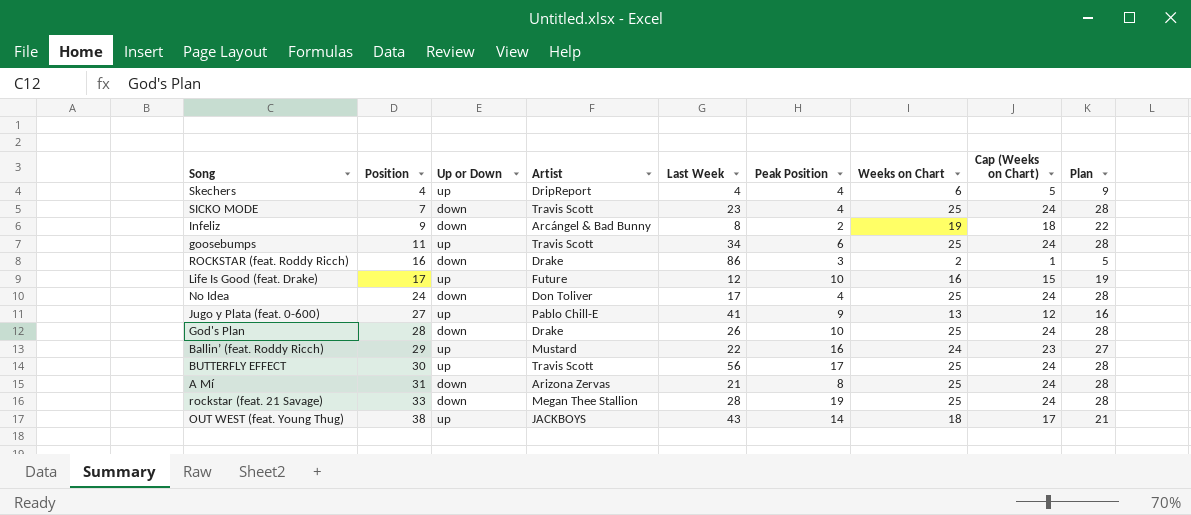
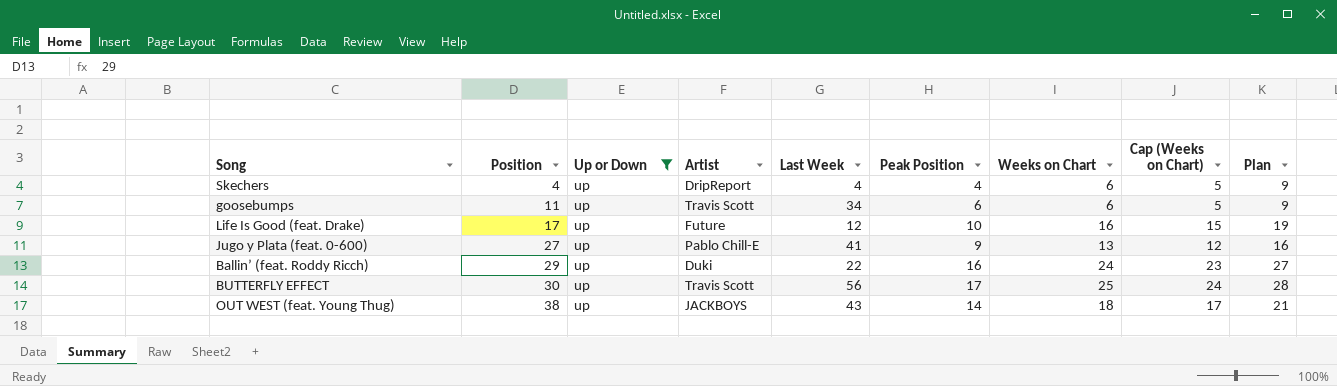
filter: none -> Up or Down = up
goosebumps | Weeks on Chart: 25 -> 6
goosebumps | Cap (Weeks on Chart): 24 -> 5
goosebumps | Plan: 28 -> 9
Ballin’ (feat. Roddy Ricch) | Artist: Mustard -> Duki

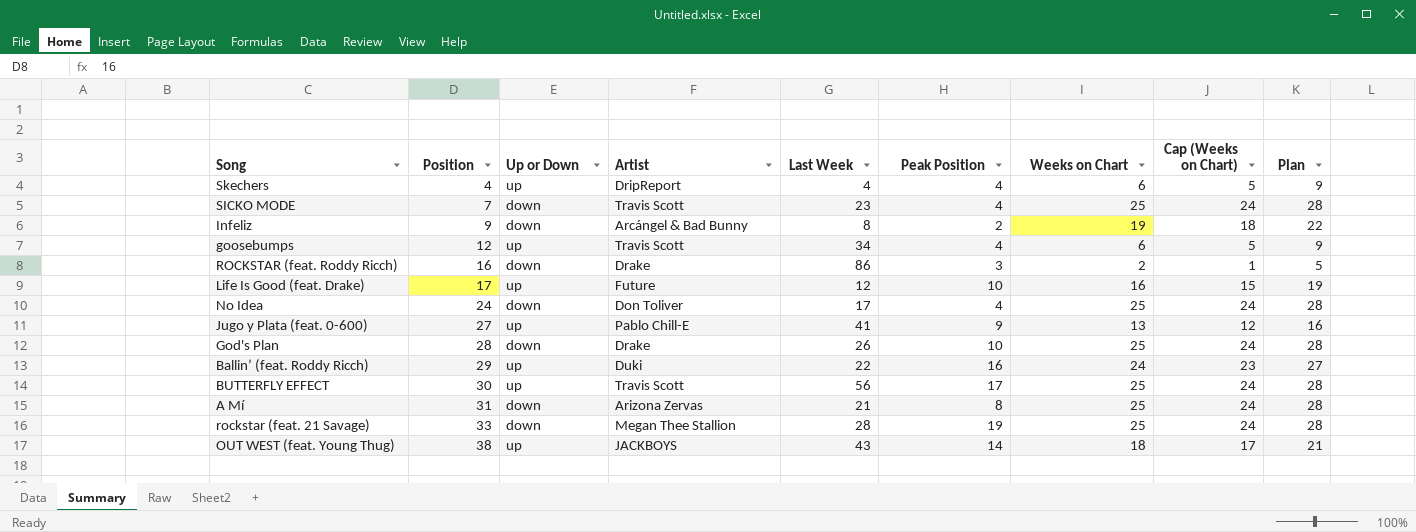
filter: Up or Down = up -> none
goosebumps | Position: 11 -> 12
goosebumps | Peak Position: 6 -> 4

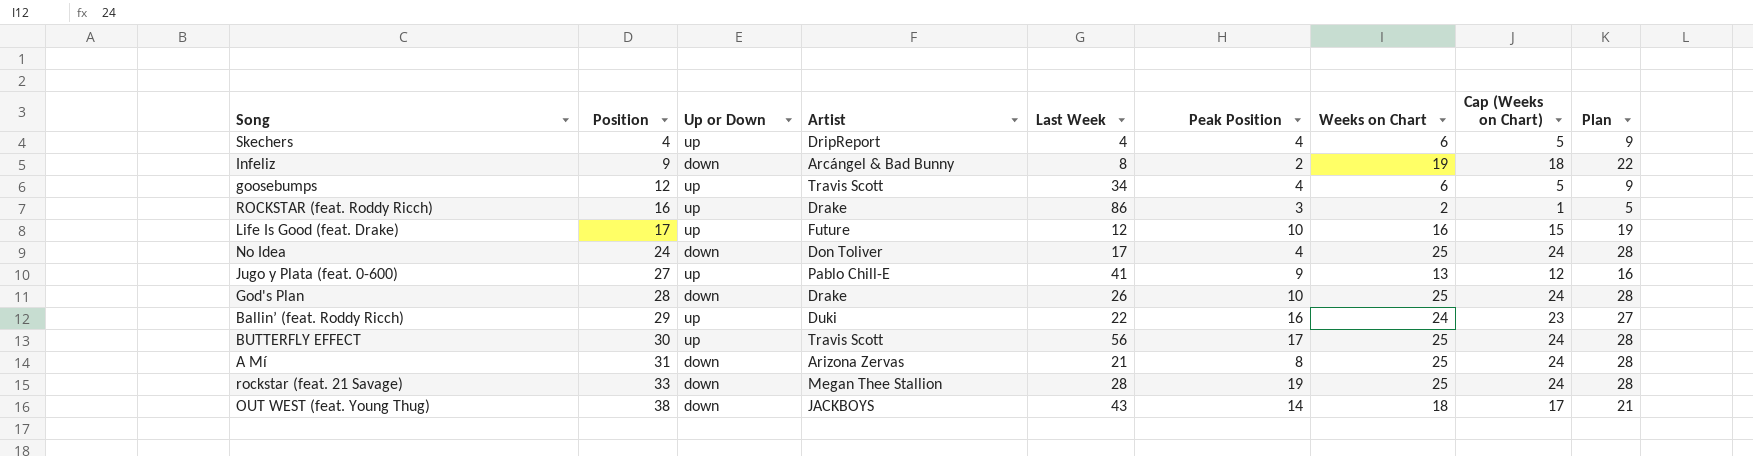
row SICKO MODE: 7 | down | Travis Scott | 23 | 4 | 25 | 24 | 28 -> none
ROCKSTAR (feat. Roddy Ricch) | Up or Down: down -> up
OUT WEST (feat. Young Thug) | Up or Down: up -> down

